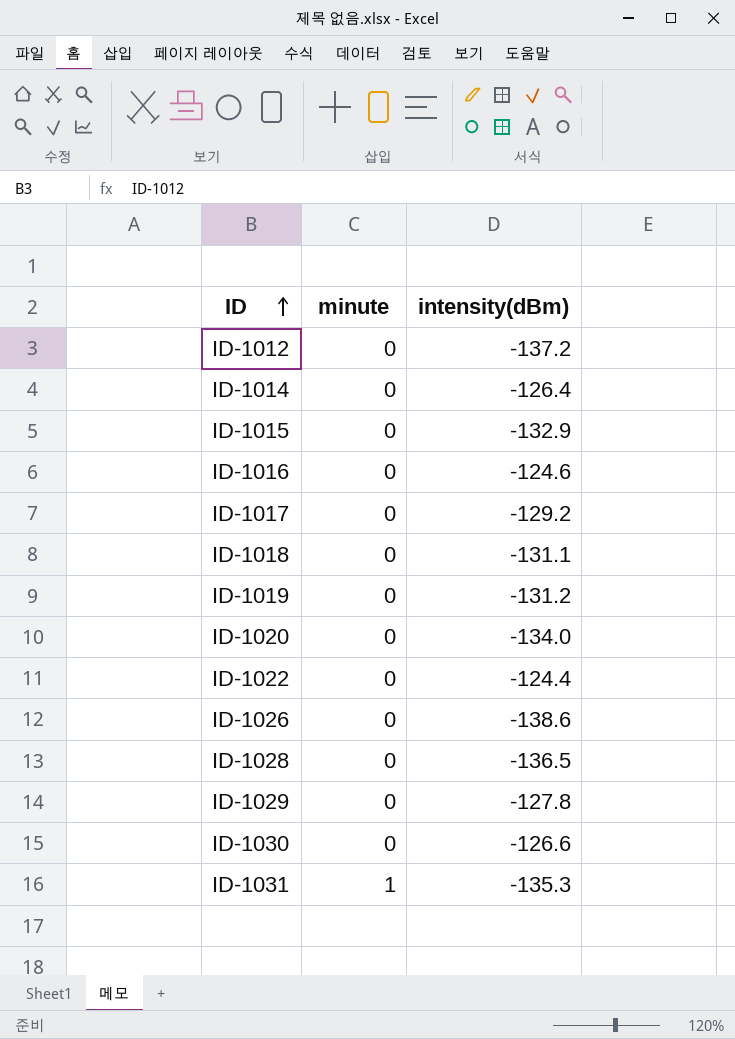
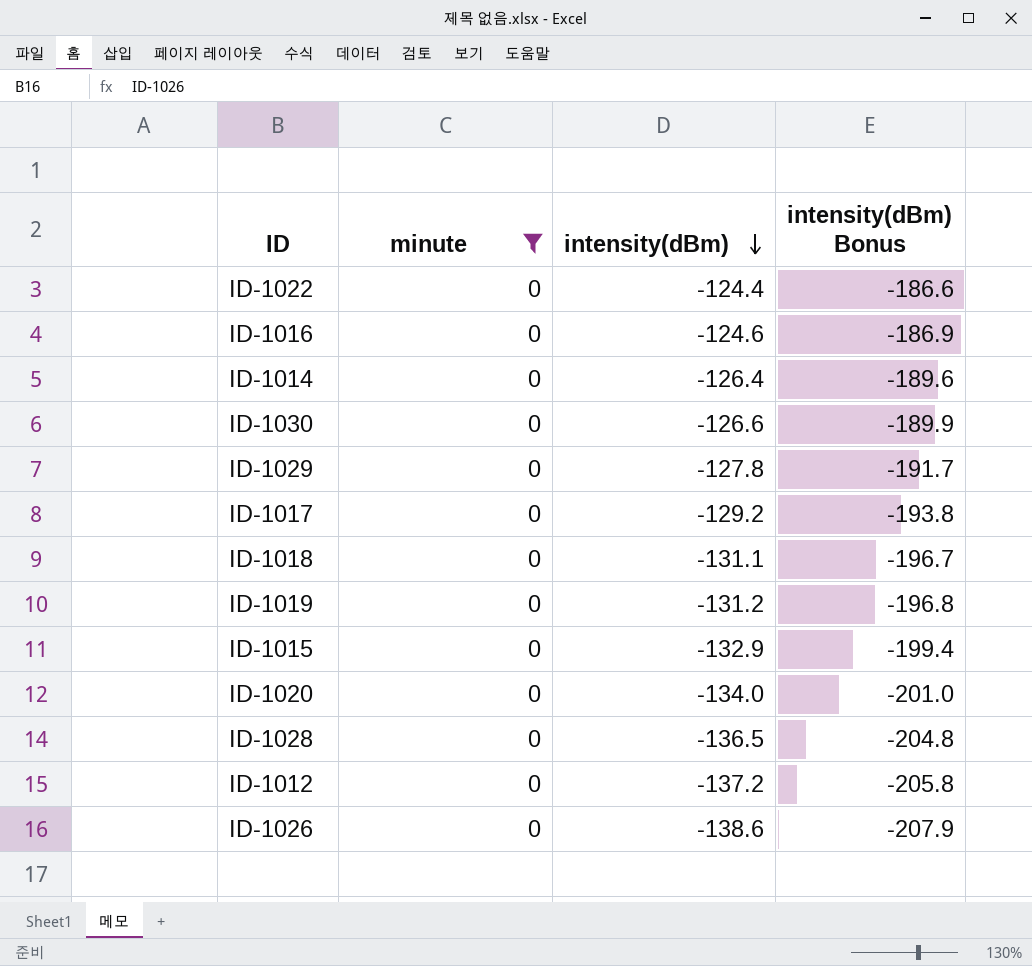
filter: none -> minute = 0
row order: ID ascending -> intensity(dBm) descending
column intensity(dBm) Bonus | formula: none -> [intensity(dBm)] * 1.5

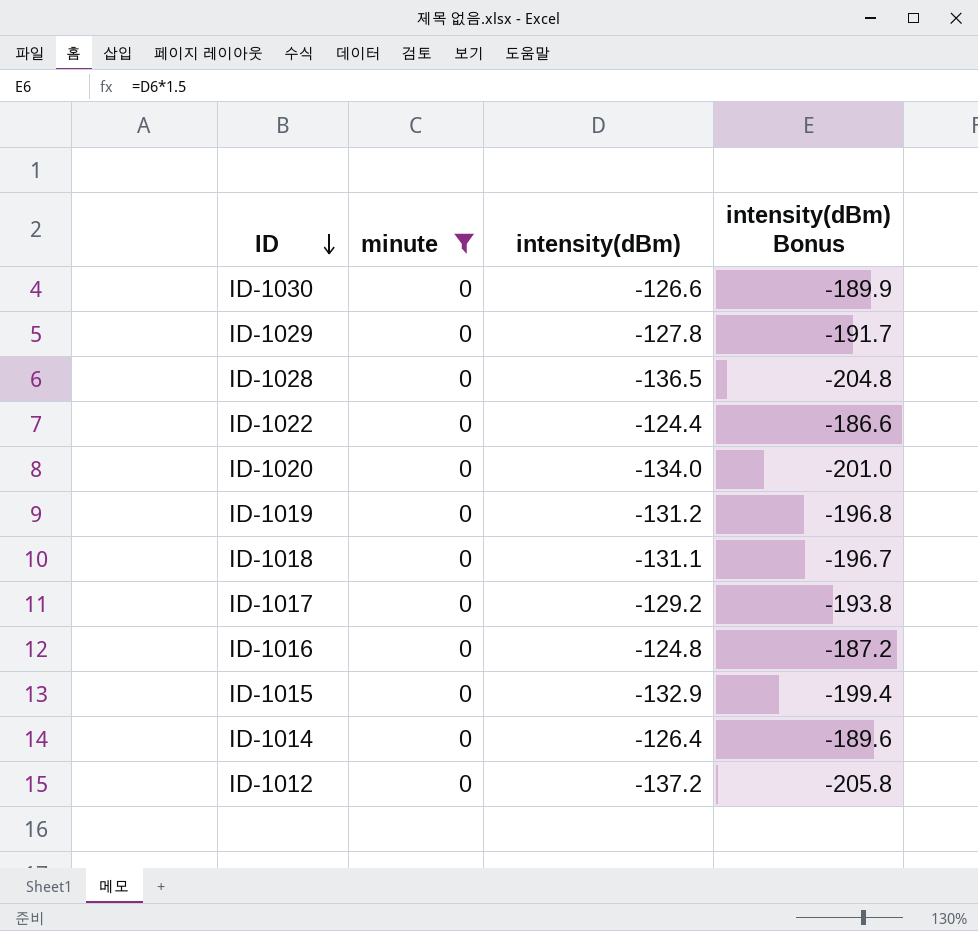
row order: intensity(dBm) descending -> ID descending
row ID-1026: 0 | -138.6 | -207.9 -> none
ID-1016 | intensity(dBm): -124.6 -> -124.8
ID-1016 | intensity(dBm) Bonus: -186.9 -> -187.2

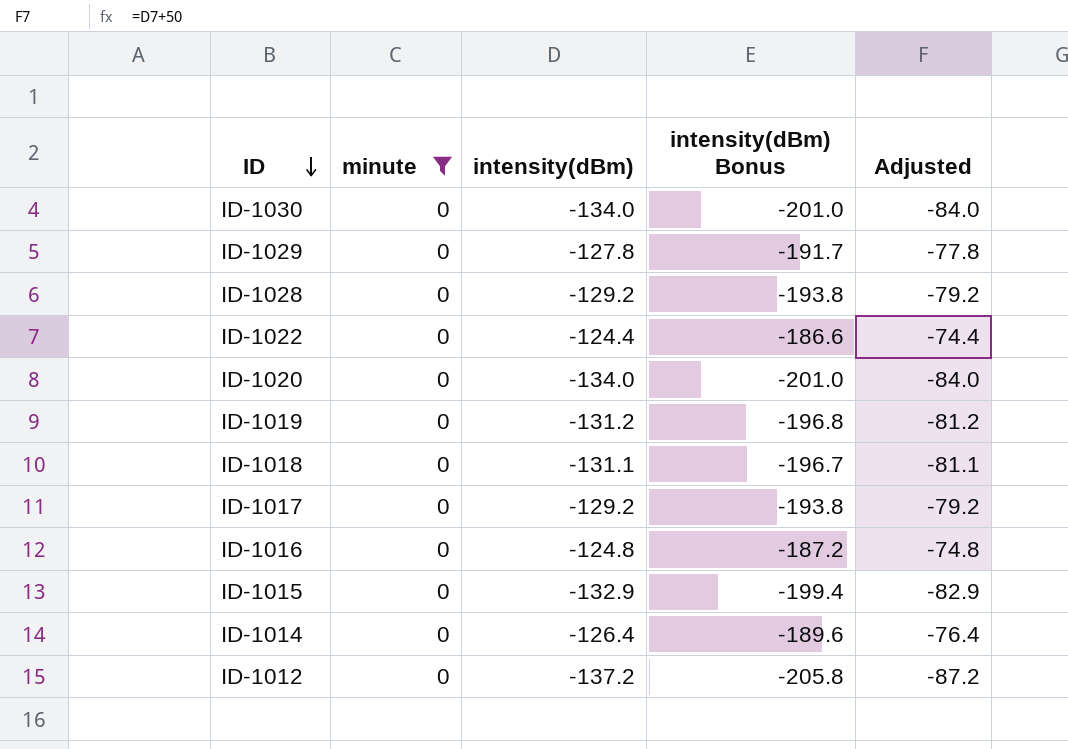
column Adjusted | formula: none -> [intensity(dBm)] + 50
ID-1030 | intensity(dBm): -126.6 -> -134.0
ID-1030 | intensity(dBm) Bonus: -189.9 -> -201.0
ID-1028 | intensity(dBm): -136.5 -> -129.2
ID-1028 | intensity(dBm) Bonus: -204.8 -> -193.8

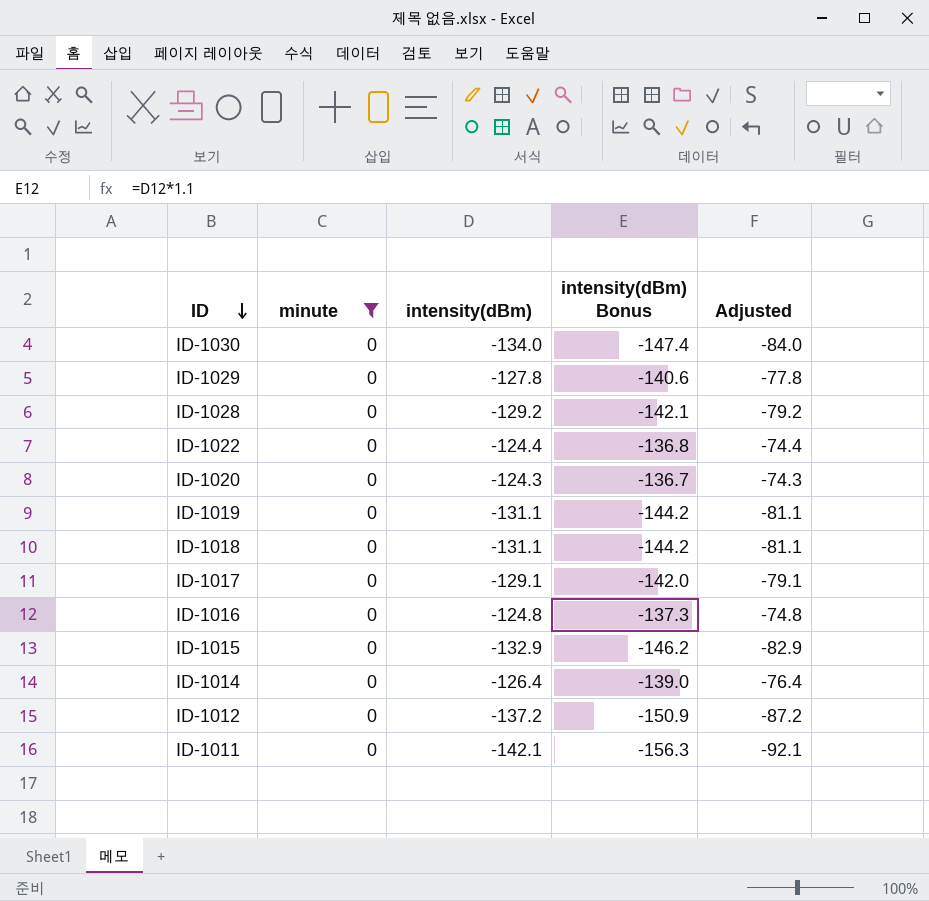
column intensity(dBm) Bonus | formula: [intensity(dBm)] * 1.5 -> [intensity(dBm)] * 1.1
ID-1020 | intensity(dBm): -134.0 -> -124.3
ID-1020 | Adjusted: -84.0 -> -74.3
ID-1019 | intensity(dBm): -131.2 -> -131.1
ID-1019 | Adjusted: -81.2 -> -81.1
ID-1017 | intensity(dBm): -129.2 -> -129.1
ID-1017 | Adjusted: -79.2 -> -79.1
row ID-1011: none -> 0 | -142.1 | -156.3 | -92.1

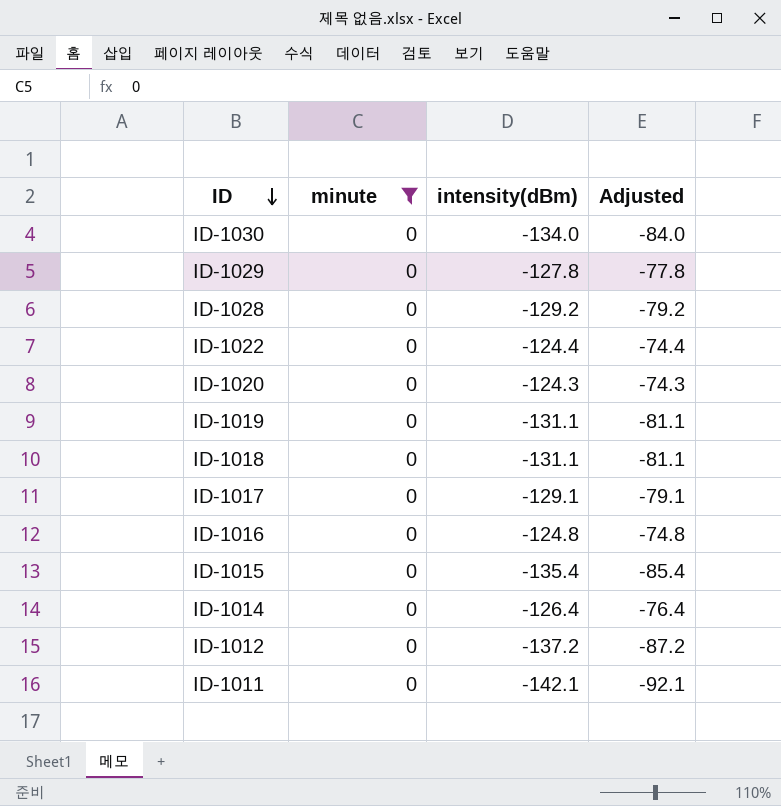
column intensity(dBm) Bonus | formula: [intensity(dBm)] * 1.1 -> none
ID-1015 | intensity(dBm): -132.9 -> -135.4
ID-1015 | Adjusted: -82.9 -> -85.4

